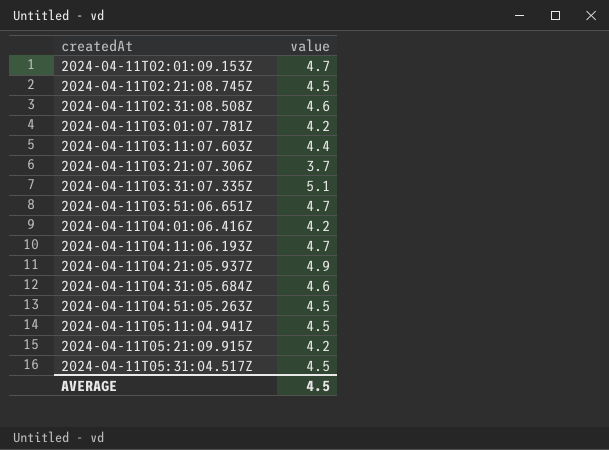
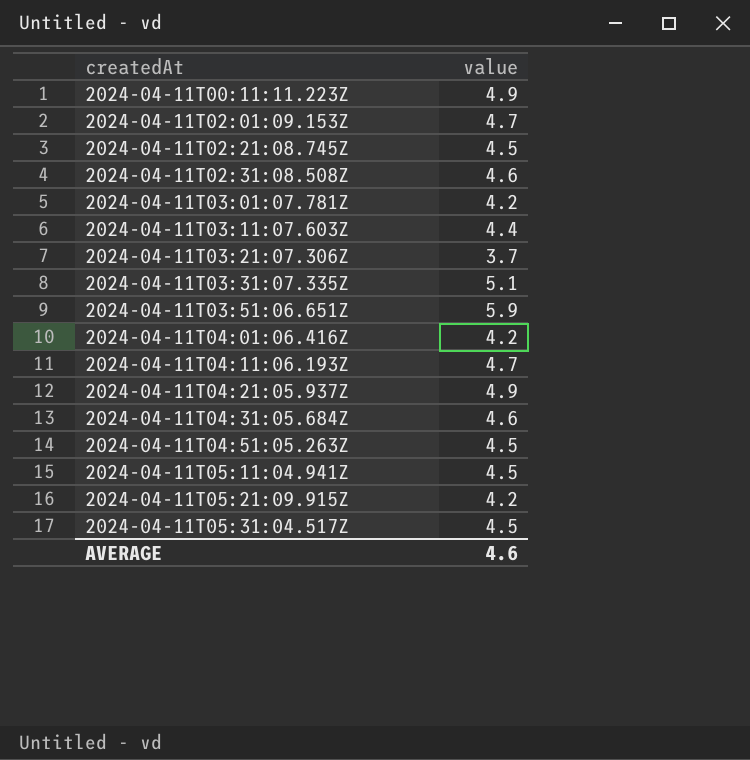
row 2024-04-11T00:11:11.223Z: none -> 4.9
2024-04-11T03:51:06.651Z | value: 4.7 -> 5.9
AVERAGE | value: 4.5 -> 4.6

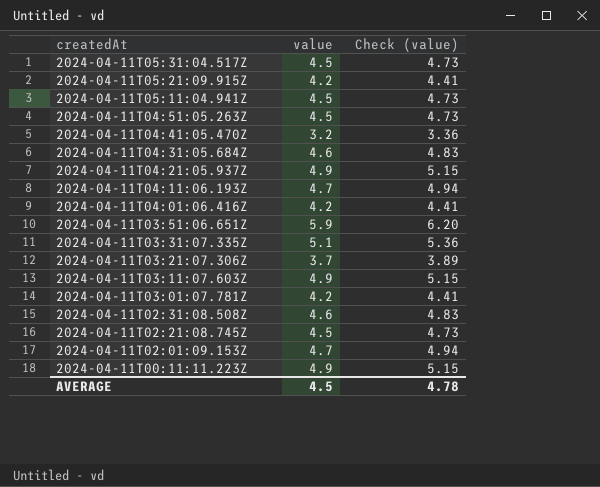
row order: createdAt ascending -> createdAt descending
column Check (value) | formula: none -> [value] * 1.05
row 2024-04-11T04:41:05.470Z: none -> 3.2 | 3.36
2024-04-11T03:11:07.603Z | value: 4.4 -> 4.9
AVERAGE | value: 4.6 -> 4.5

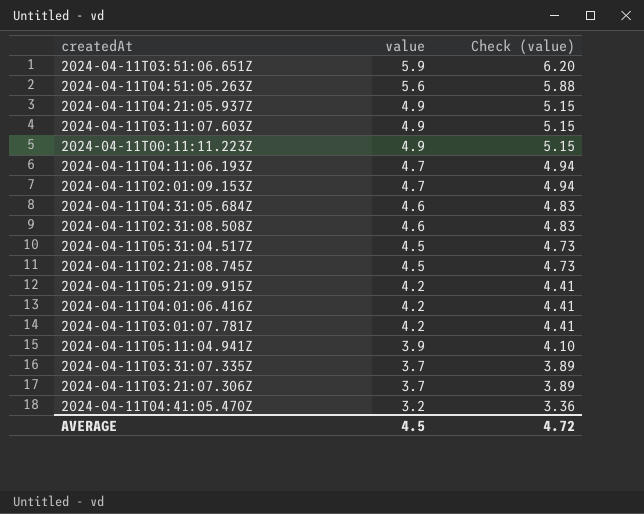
row order: createdAt descending -> value descending
2024-04-11T04:51:05.263Z | value: 4.5 -> 5.6
2024-04-11T04:51:05.263Z | Check (value): 4.73 -> 5.88
2024-04-11T05:11:04.941Z | value: 4.5 -> 3.9
2024-04-11T05:11:04.941Z | Check (value): 4.73 -> 4.10
2024-04-11T03:31:07.335Z | value: 5.1 -> 3.7
2024-04-11T03:31:07.335Z | Check (value): 5.36 -> 3.89
AVERAGE | Check (value): 4.78 -> 4.72

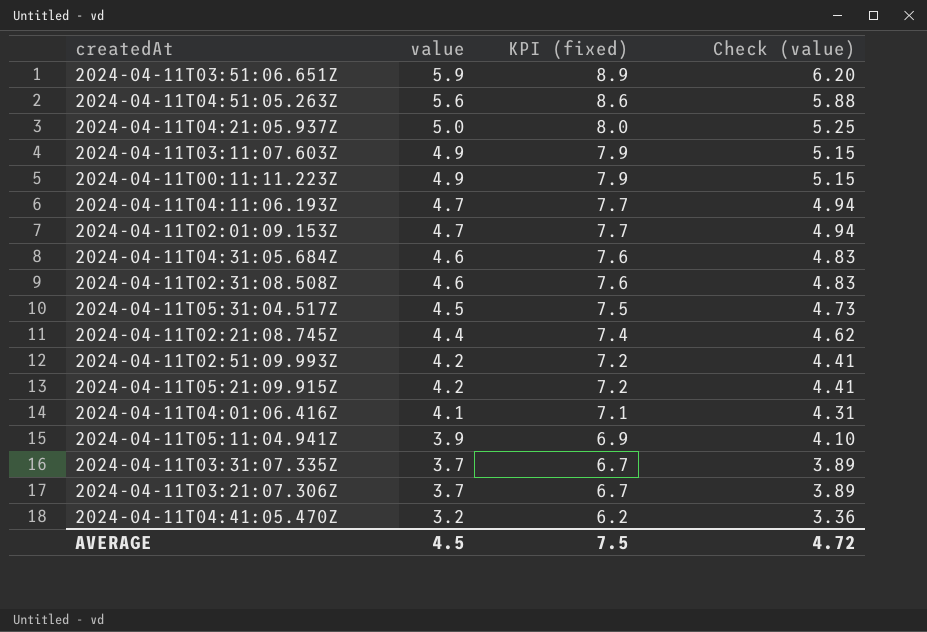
column KPI (fixed) | formula: none -> [value] + 3
row 2024-04-11T03:01:07.781Z: 4.2 | 4.41 -> none
2024-04-11T04:21:05.937Z | value: 4.9 -> 5.0
2024-04-11T04:21:05.937Z | Check (value): 5.15 -> 5.25
2024-04-11T02:21:08.745Z | value: 4.5 -> 4.4
2024-04-11T02:21:08.745Z | Check (value): 4.73 -> 4.62
row 2024-04-11T02:51:09.993Z: none -> 4.2 | 7.2 | 4.41
2024-04-11T04:01:06.416Z | value: 4.2 -> 4.1
2024-04-11T04:01:06.416Z | Check (value): 4.41 -> 4.31

